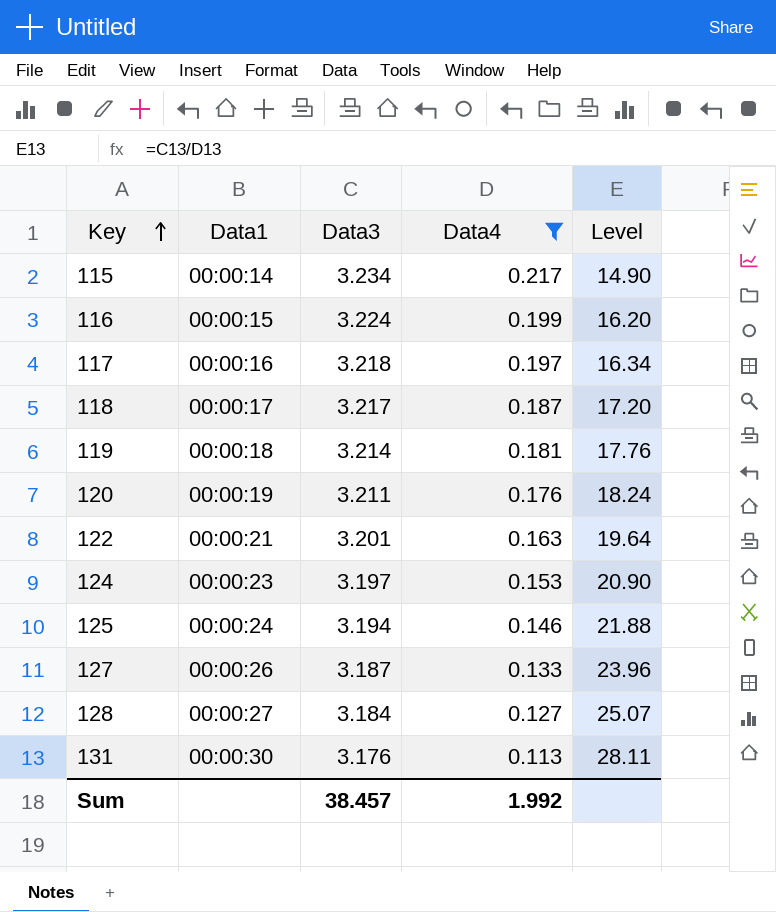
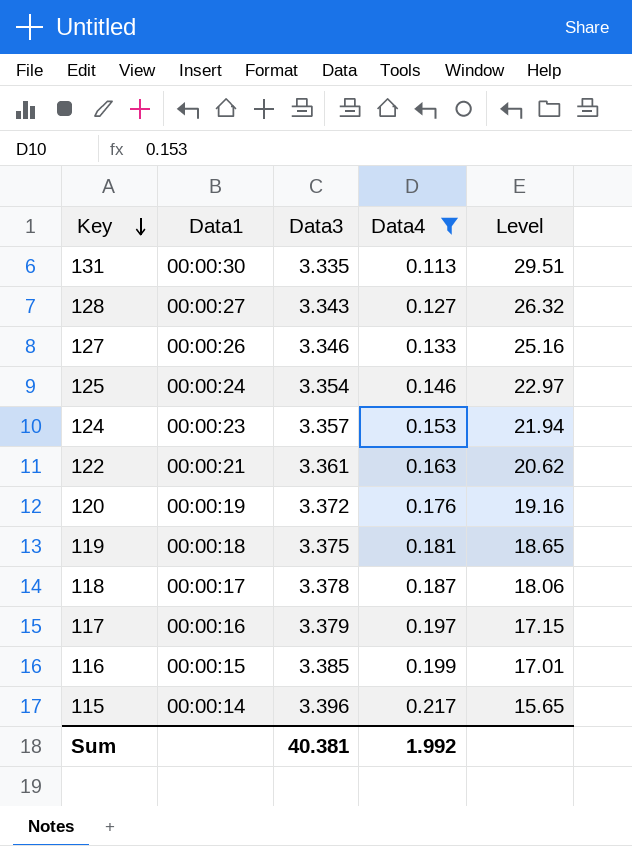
row order: Key ascending -> Key descending
131 | Data3: 3.176 -> 3.335
131 | Level: 28.11 -> 29.51
128 | Data3: 3.184 -> 3.343
128 | Level: 25.07 -> 26.32
127 | Data3: 3.187 -> 3.346
127 | Level: 23.96 -> 25.16
125 | Data3: 3.194 -> 3.354
125 | Level: 21.88 -> 22.97
124 | Data3: 3.197 -> 3.357
124 | Level: 20.90 -> 21.94
122 | Data3: 3.201 -> 3.361
122 | Level: 19.64 -> 20.62
120 | Data3: 3.211 -> 3.372
120 | Level: 18.24 -> 19.16
119 | Data3: 3.214 -> 3.375
119 | Level: 17.76 -> 18.65
118 | Data3: 3.217 -> 3.378
118 | Level: 17.20 -> 18.06
117 | Data3: 3.218 -> 3.379
117 | Level: 16.34 -> 17.15
116 | Data3: 3.224 -> 3.385
116 | Level: 16.20 -> 17.01
115 | Data3: 3.234 -> 3.396
115 | Level: 14.90 -> 15.65
Sum | Data3: 38.457 -> 40.381

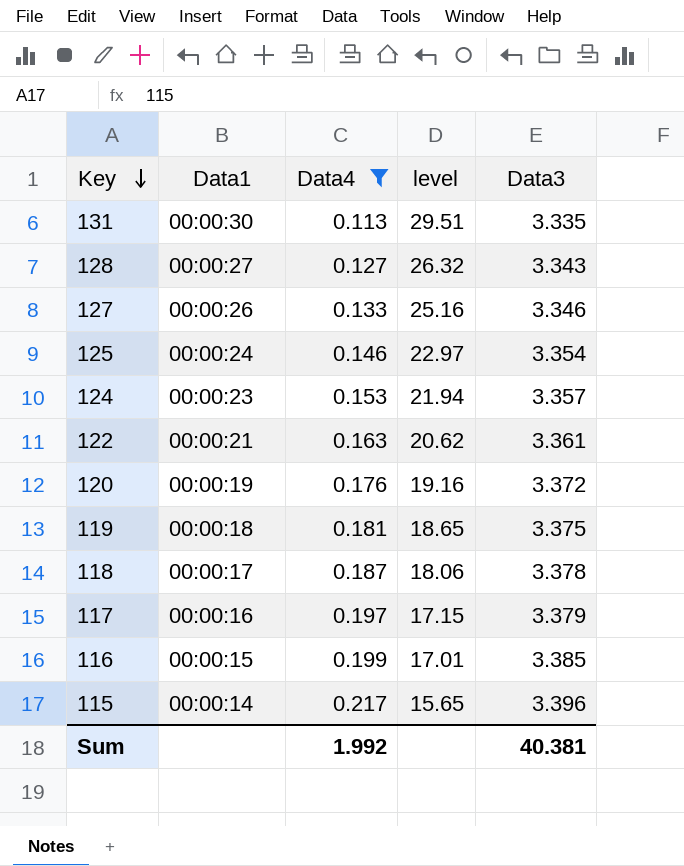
column name: Level -> level
column Data3 | position: 3 -> 5

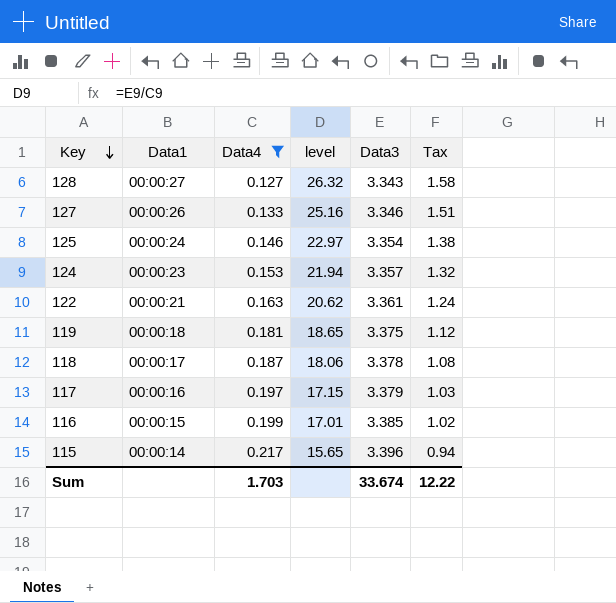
column Tax | formula: none -> [level] * 0.06
row 131: 00:00:30 | 0.113 | 29.51 | 3.335 -> none
row 120: 00:00:19 | 0.176 | 19.16 | 3.372 -> none
Sum | Data4: 1.992 -> 1.703
Sum | Data3: 40.381 -> 33.674

